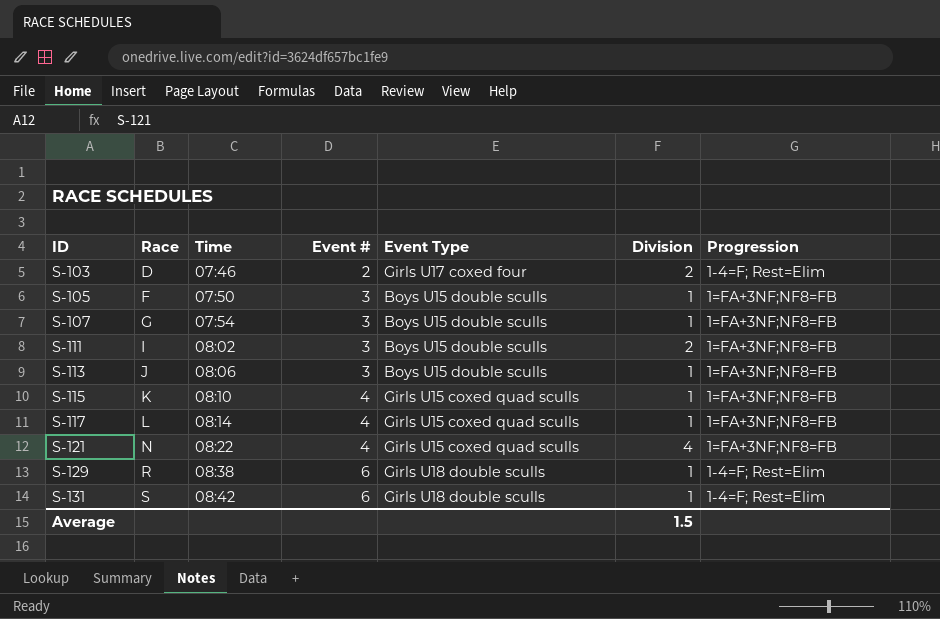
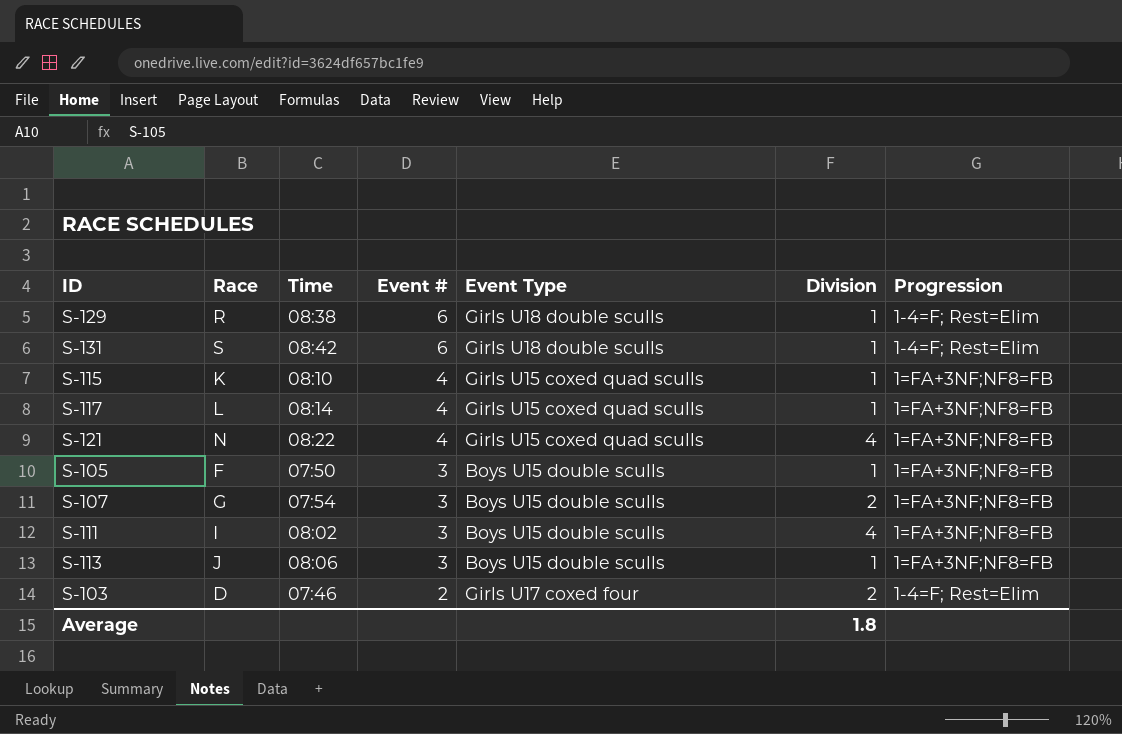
row order: ID ascending -> Event # descending
S-107 | Division: 1 -> 2
S-111 | Division: 2 -> 4
Average | Division: 1.5 -> 1.8

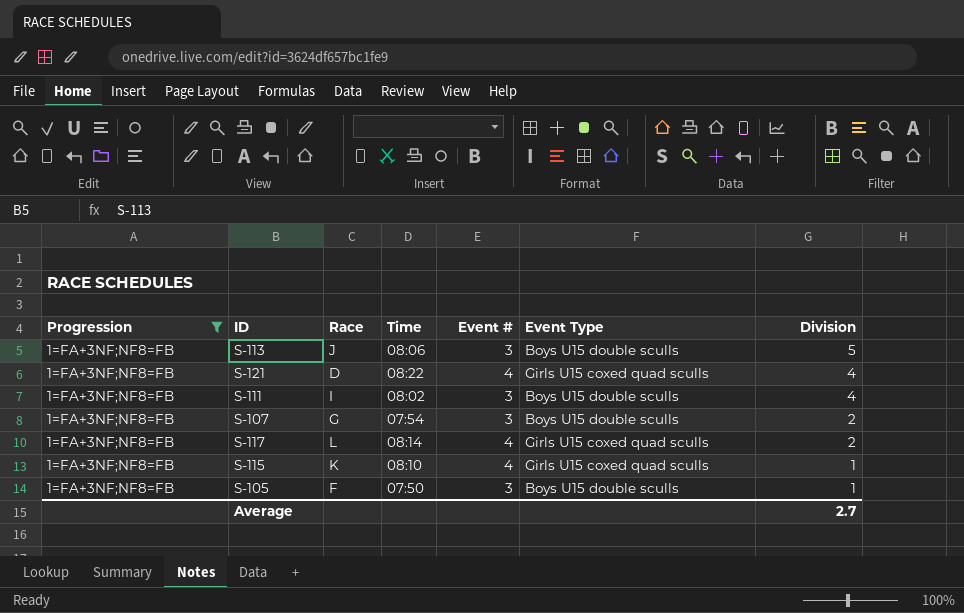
filter: none -> Progression = 1=FA+3NF;NF8=FB
row order: Event # descending -> Division descending
column Progression | position: 7 -> 1
S-113 | Division: 1 -> 5
S-121 | Race: N -> D
S-117 | Division: 1 -> 2
Average | Division: 1.8 -> 2.7

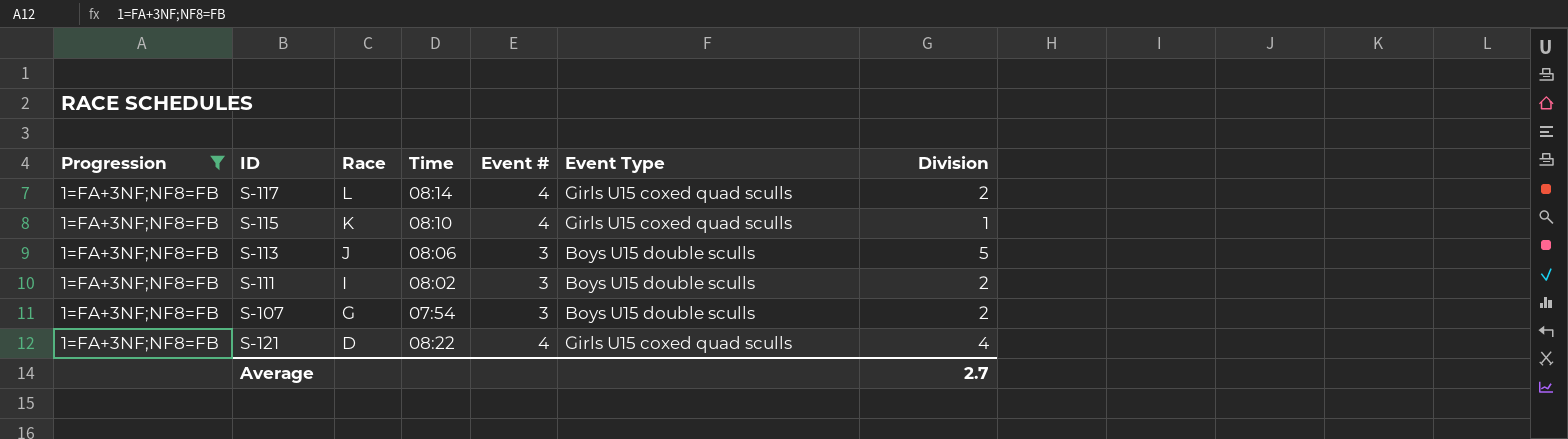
row order: Division descending -> Race descending
row S-105: 1=FA+3NF;NF8=FB | F | 07:50 | 3 | Boys U15 double sculls | 1 -> none
S-111 | Division: 4 -> 2

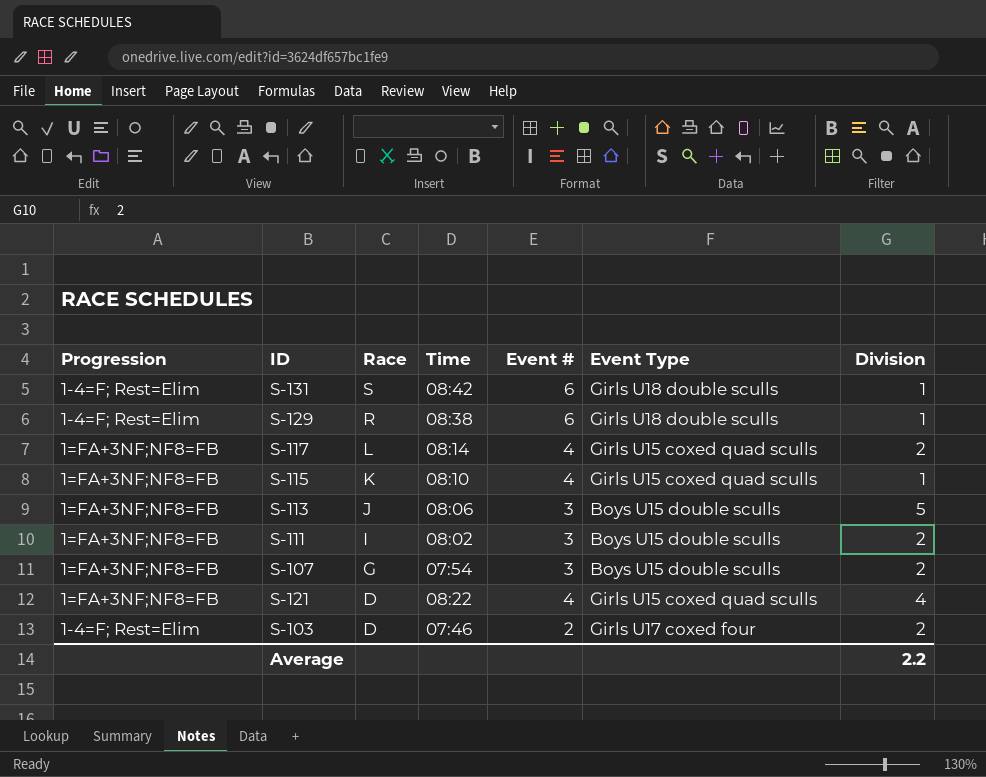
filter: Progression = 1=FA+3NF;NF8=FB -> none
Average | Division: 2.7 -> 2.2

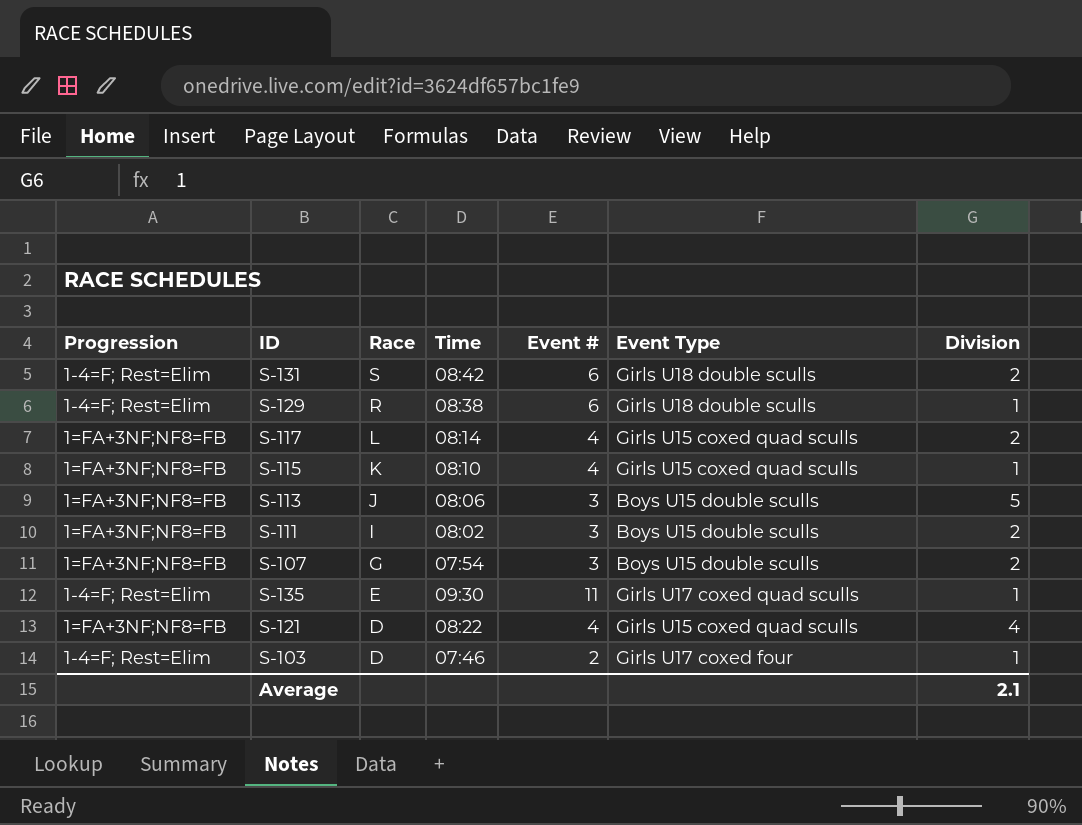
S-131 | Division: 1 -> 2
row S-135: none -> 1-4=F; Rest=Elim | E | 09:30 | 11 | Girls U17 coxed quad sculls | 1
S-103 | Division: 2 -> 1
Average | Division: 2.2 -> 2.1

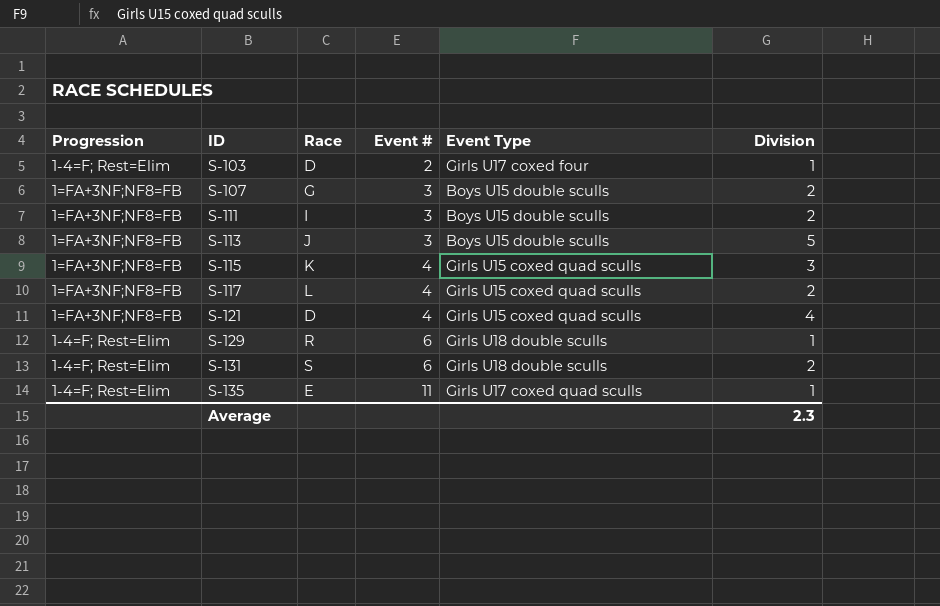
row order: Race descending -> ID ascending
column Time | position: 4 -> none
S-115 | Division: 1 -> 3
Average | Division: 2.1 -> 2.3

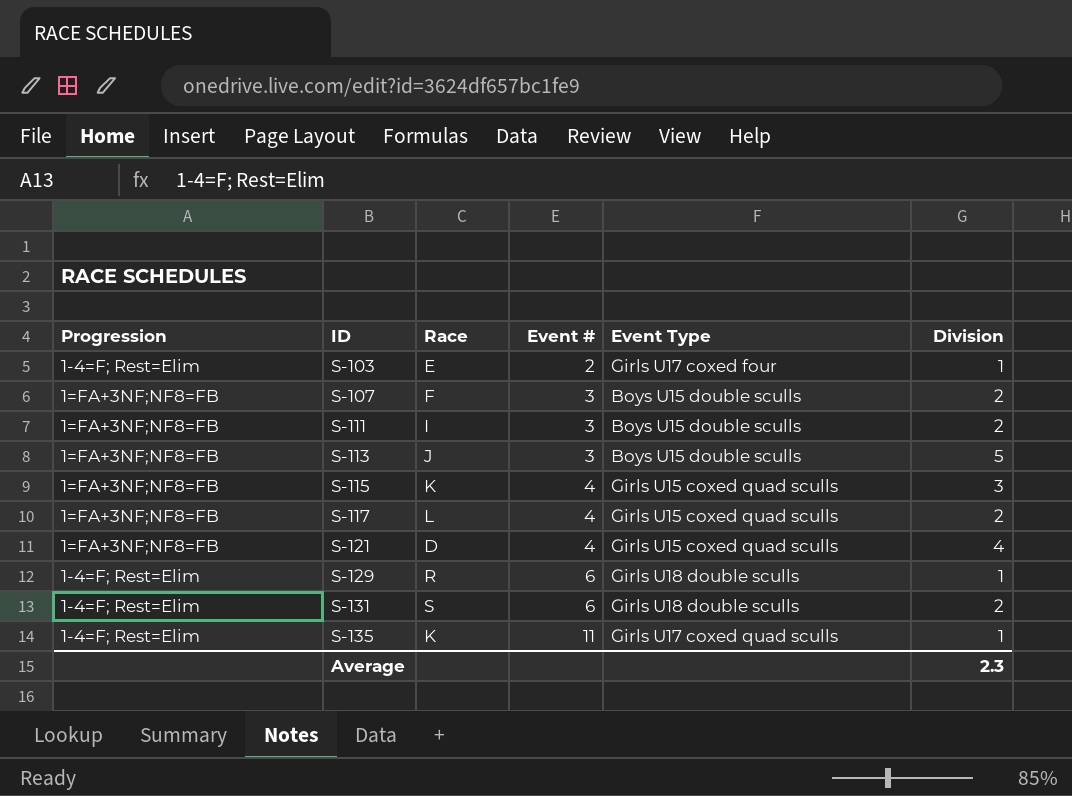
S-103 | Race: D -> E
S-107 | Race: G -> F
S-135 | Race: E -> K

